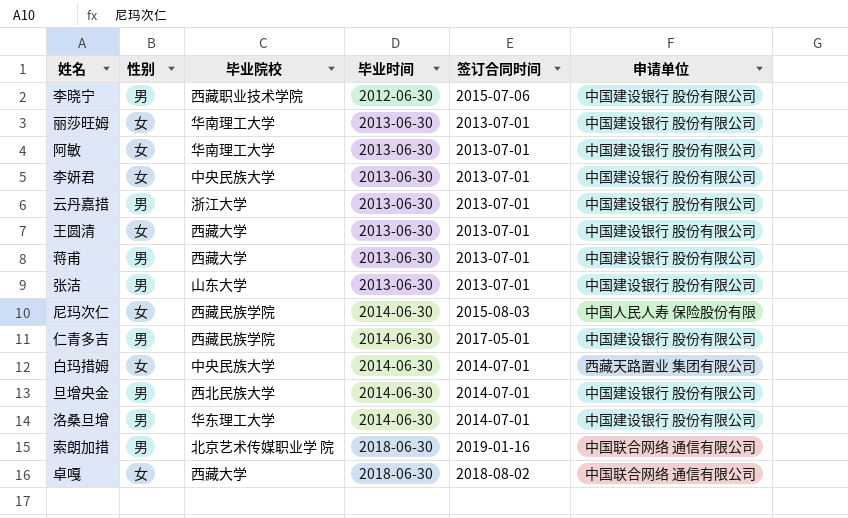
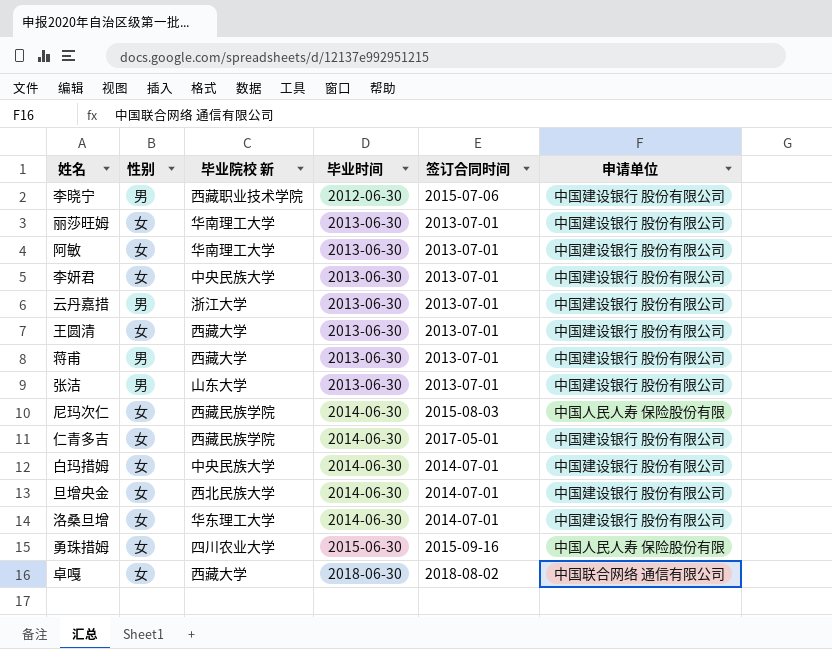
column name: 毕业院校 -> 毕业院校 新
row 索朗加措: 男 | 北京艺术传媒职业学 院 | 2018-06-30 | 2019-01-16 | 中国联合网络 通信有限公司 -> none
仁青多吉 | 性别: 男 -> 女
白玛措姆 | 申请单位: 西藏天路置业 集团有限公司 -> 中国建设银行 股份有限公司
旦增央金 | 性别: 男 -> 女
洛桑旦增 | 性别: 男 -> 女
row 勇珠措姆: none -> 女 | 四川农业大学 | 2015-06-30 | 2015-09-16 | 中国人民人寿 保险股份有限

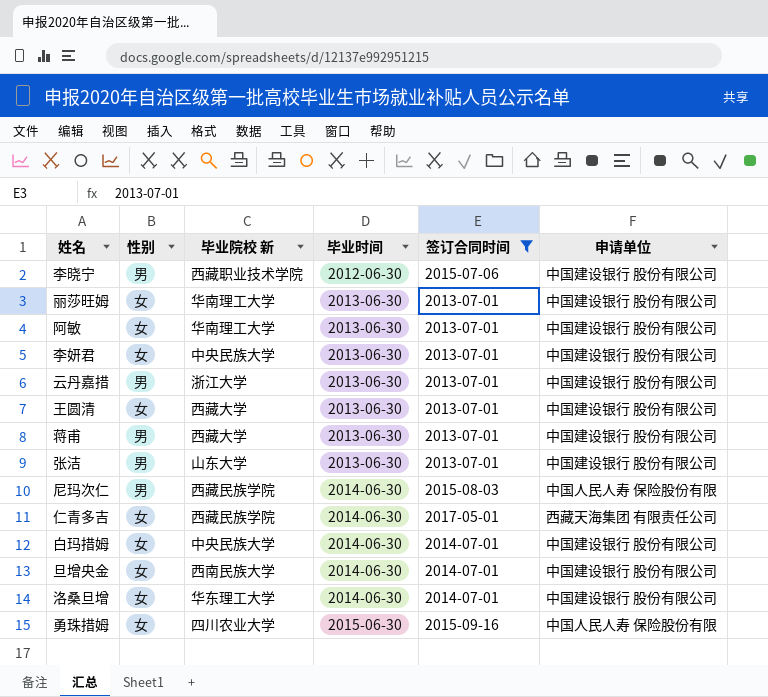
filter: none -> 签订合同时间 != 2018-08-02
尼玛次仁 | 性别: 女 -> 男
仁青多吉 | 申请单位: 中国建设银行 股份有限公司 -> 西藏天海集团 有限责任公司
旦增央金 | 毕业院校 新: 西北民族大学 -> 西南民族大学

